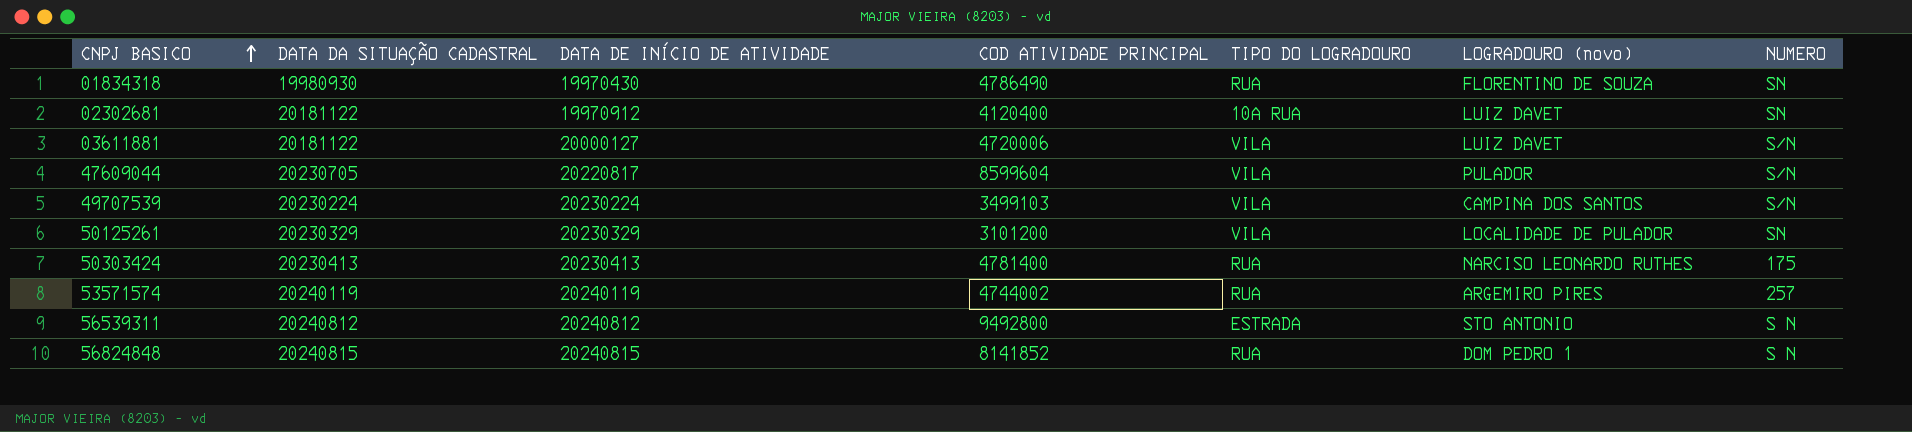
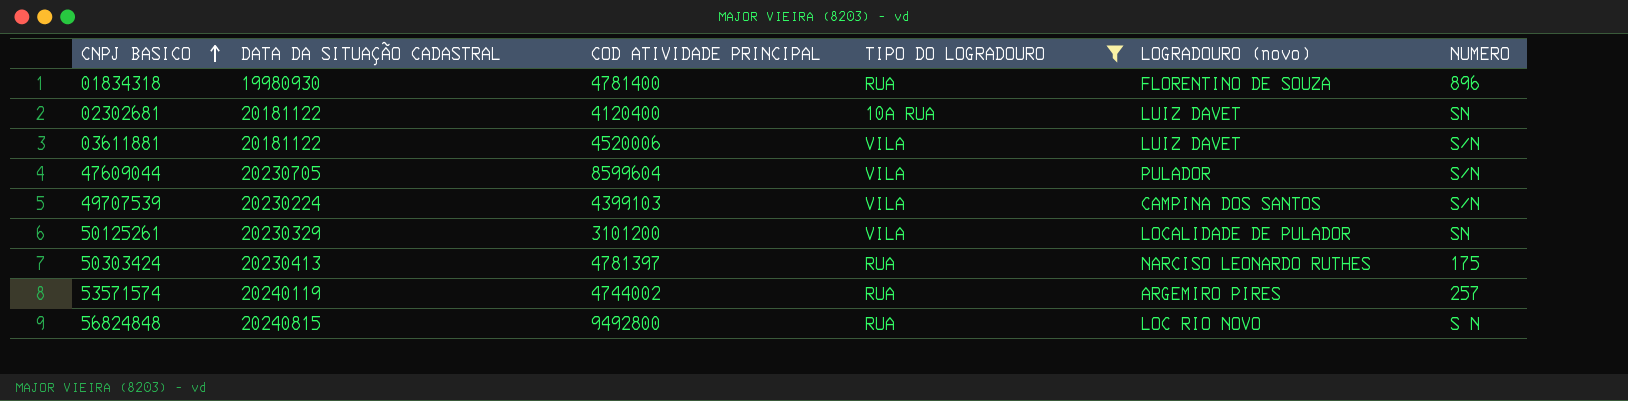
filter: none -> TIPO DO LOGRADOURO != ESTRADA
column DATA DE INÍCIO DE ATIVIDADE | position: 3 -> none
01834318 | COD ATIVIDADE PRINCIPAL: 4786490 -> 4781400
01834318 | NUMERO: SN -> 896
03611881 | COD ATIVIDADE PRINCIPAL: 4720006 -> 4520006
49707539 | COD ATIVIDADE PRINCIPAL: 3499103 -> 4399103
50303424 | COD ATIVIDADE PRINCIPAL: 4781400 -> 4781397
56824848 | COD ATIVIDADE PRINCIPAL: 8141852 -> 9492800
56824848 | LOGRADOURO (novo): DOM PEDRO 1 -> LOC RIO NOVO

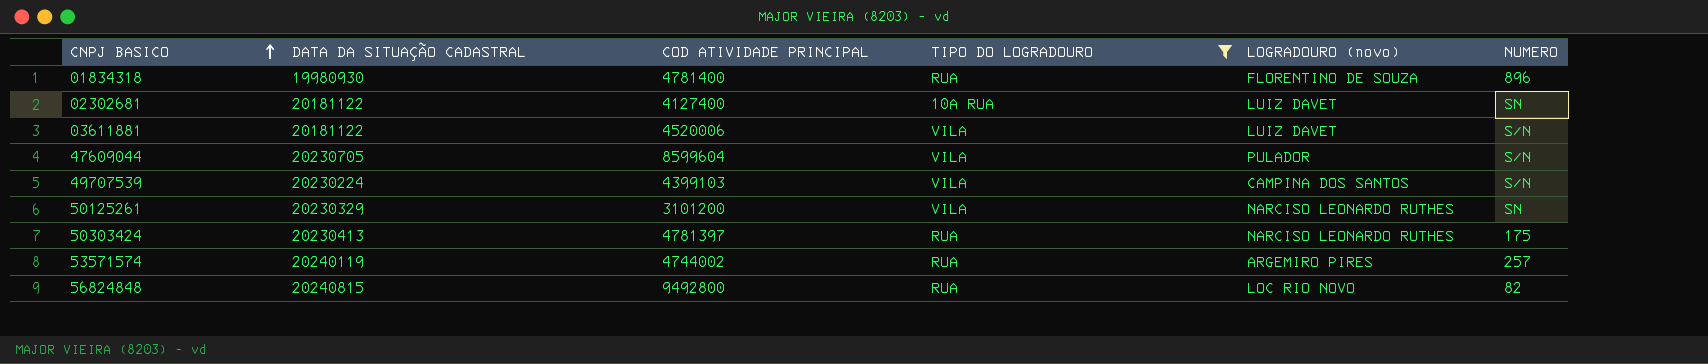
02302681 | COD ATIVIDADE PRINCIPAL: 4120400 -> 4127400
50125261 | LOGRADOURO (novo): LOCALIDADE DE PULADOR -> NARCISO LEONARDO RUTHES
56824848 | NUMERO: S N -> 82

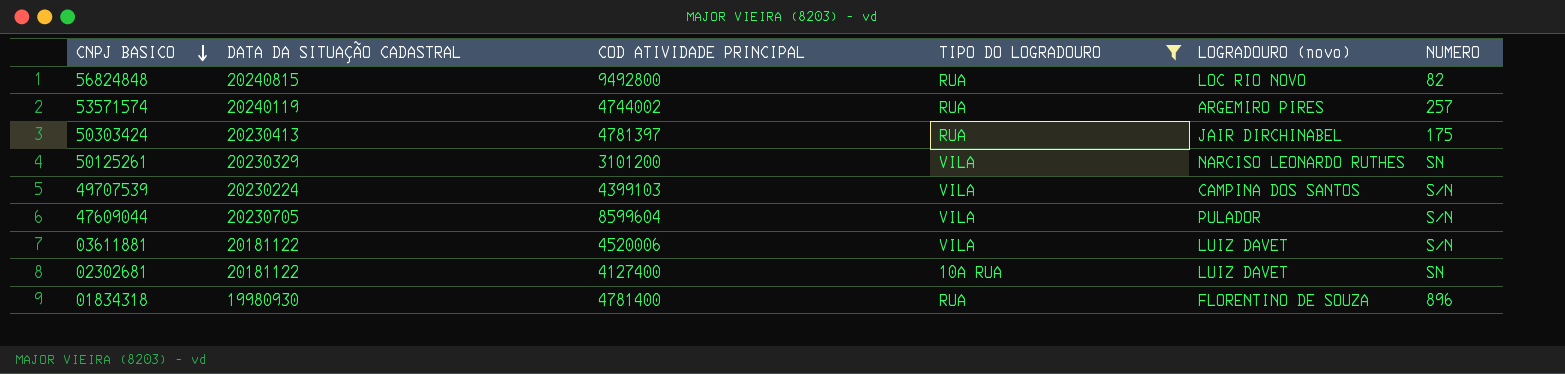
row order: CNPJ BASICO ascending -> CNPJ BASICO descending
50303424 | LOGRADOURO (novo): NARCISO LEONARDO RUTHES -> JAIR DIRCHINABEL

